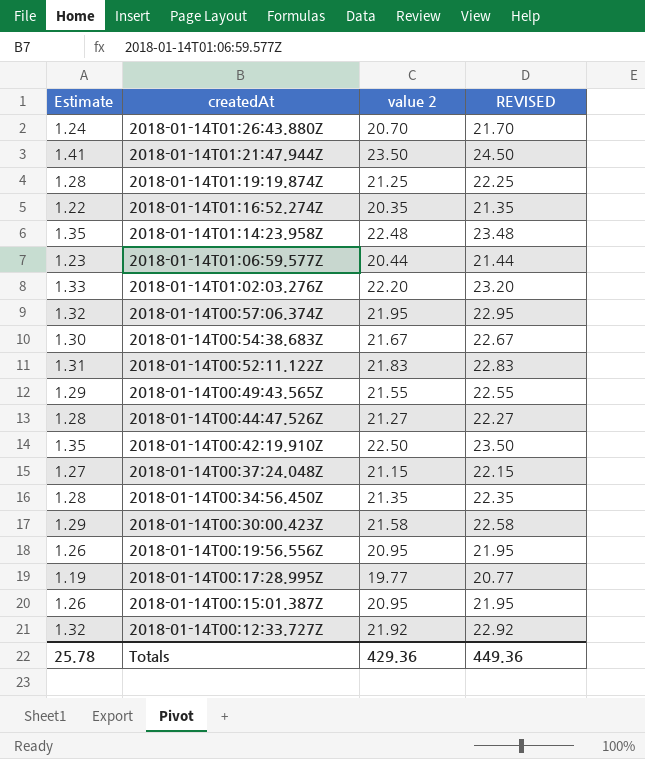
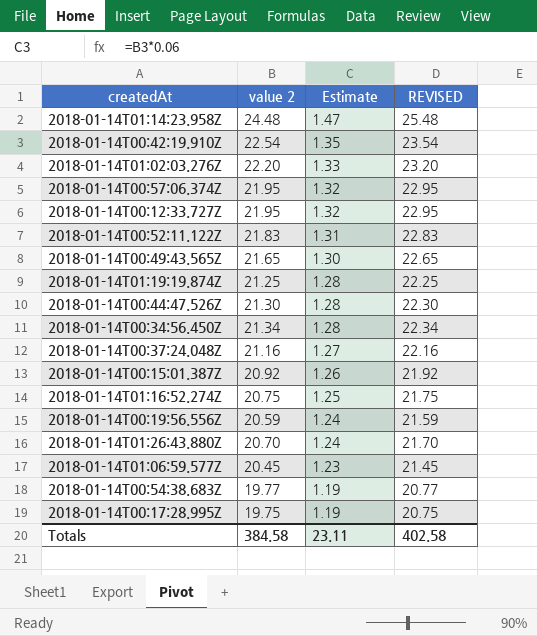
row order: createdAt descending -> Estimate descending
column Estimate | position: 1 -> 3
row 2018-01-14T01:21:47.944Z: 1.41 | 23.50 | 24.50 -> none
row 2018-01-14T00:30:00.423Z: 1.29 | 21.58 | 22.58 -> none
2018-01-14T01:14:23.958Z | value 2: 22.48 -> 24.48
2018-01-14T01:14:23.958Z | Estimate: 1.35 -> 1.47
2018-01-14T01:14:23.958Z | REVISED: 23.48 -> 25.48
2018-01-14T00:42:19.910Z | value 2: 22.50 -> 22.54
2018-01-14T00:42:19.910Z | REVISED: 23.50 -> 23.54
2018-01-14T00:12:33.727Z | value 2: 21.92 -> 21.95
2018-01-14T00:12:33.727Z | REVISED: 22.92 -> 22.95
2018-01-14T00:49:43.565Z | value 2: 21.55 -> 21.65
2018-01-14T00:49:43.565Z | Estimate: 1.29 -> 1.30
2018-01-14T00:49:43.565Z | REVISED: 22.55 -> 22.65
2018-01-14T00:44:47.526Z | value 2: 21.27 -> 21.30
2018-01-14T00:44:47.526Z | REVISED: 22.27 -> 22.30
2018-01-14T00:34:56.450Z | value 2: 21.35 -> 21.34
2018-01-14T00:34:56.450Z | REVISED: 22.35 -> 22.34
2018-01-14T00:37:24.048Z | value 2: 21.15 -> 21.16
2018-01-14T00:37:24.048Z | REVISED: 22.15 -> 22.16
2018-01-14T00:15:01.387Z | value 2: 20.95 -> 20.92
2018-01-14T00:15:01.387Z | REVISED: 21.95 -> 21.92
2018-01-14T01:16:52.274Z | value 2: 20.35 -> 20.75
2018-01-14T01:16:52.274Z | Estimate: 1.22 -> 1.25
2018-01-14T01:16:52.274Z | REVISED: 21.35 -> 21.75
2018-01-14T00:19:56.556Z | value 2: 20.95 -> 20.59
2018-01-14T00:19:56.556Z | Estimate: 1.26 -> 1.24
2018-01-14T00:19:56.556Z | REVISED: 21.95 -> 21.59
2018-01-14T01:06:59.577Z | value 2: 20.44 -> 20.45
2018-01-14T01:06:59.577Z | REVISED: 21.44 -> 21.45
2018-01-14T00:54:38.683Z | value 2: 21.67 -> 19.77
2018-01-14T00:54:38.683Z | Estimate: 1.30 -> 1.19
2018-01-14T00:54:38.683Z | REVISED: 22.67 -> 20.77
2018-01-14T00:17:28.995Z | value 2: 19.77 -> 19.75
2018-01-14T00:17:28.995Z | REVISED: 20.77 -> 20.75
Totals | value 2: 429.36 -> 384.58
Totals | Estimate: 25.78 -> 23.11
Totals | REVISED: 449.36 -> 402.58

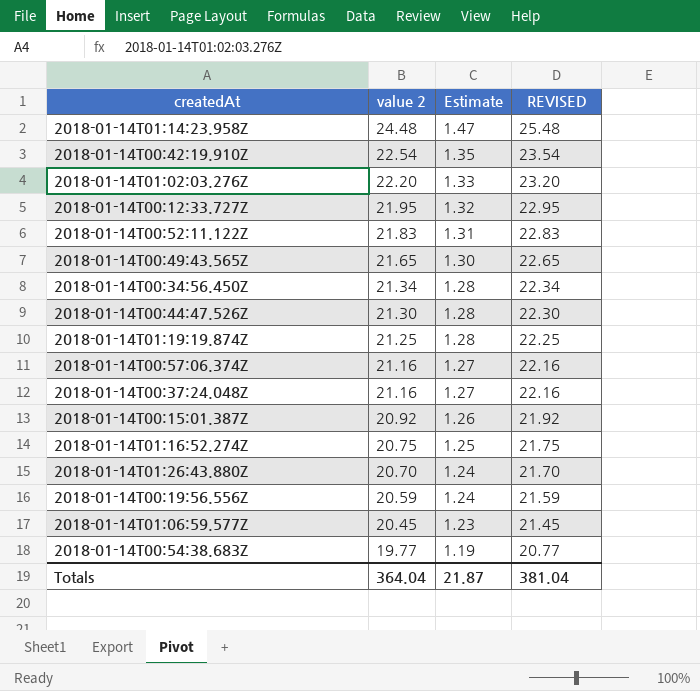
row order: Estimate descending -> value 2 descending
row 2018-01-14T00:17:28.995Z: 19.75 | 1.19 | 20.75 -> none
2018-01-14T00:57:06.374Z | value 2: 21.95 -> 21.16
2018-01-14T00:57:06.374Z | Estimate: 1.32 -> 1.27
2018-01-14T00:57:06.374Z | REVISED: 22.95 -> 22.16
Totals | value 2: 384.58 -> 364.04
Totals | Estimate: 23.11 -> 21.87
Totals | REVISED: 402.58 -> 381.04

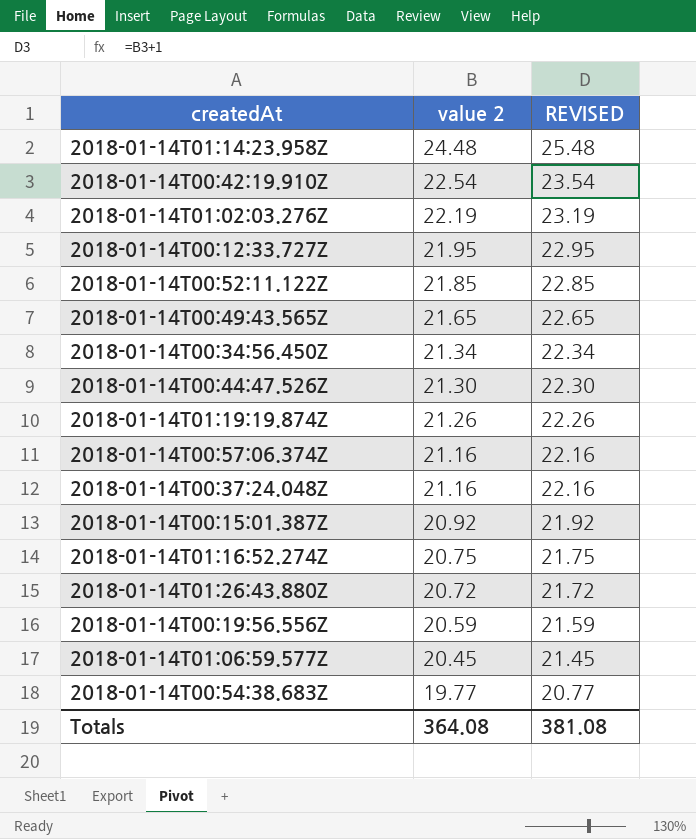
column Estimate | formula: [value 2] * 0.06 -> none
2018-01-14T01:02:03.276Z | value 2: 22.20 -> 22.19
2018-01-14T01:02:03.276Z | REVISED: 23.20 -> 23.19
2018-01-14T00:52:11.122Z | value 2: 21.83 -> 21.85
2018-01-14T00:52:11.122Z | REVISED: 22.83 -> 22.85
2018-01-14T01:19:19.874Z | value 2: 21.25 -> 21.26
2018-01-14T01:19:19.874Z | REVISED: 22.25 -> 22.26
2018-01-14T01:26:43.880Z | value 2: 20.70 -> 20.72
2018-01-14T01:26:43.880Z | REVISED: 21.70 -> 21.72
Totals | value 2: 364.04 -> 364.08
Totals | REVISED: 381.04 -> 381.08

